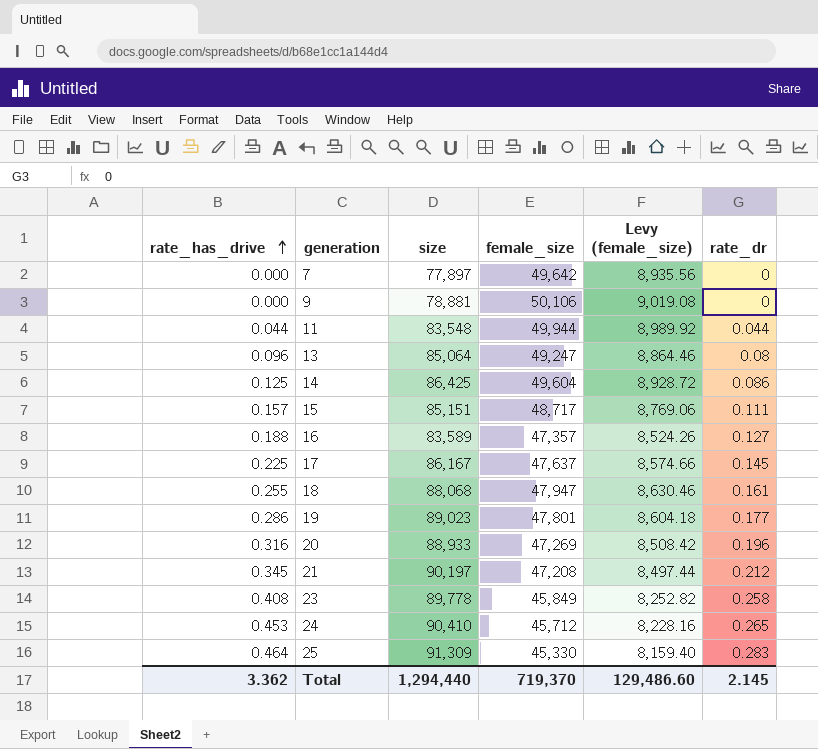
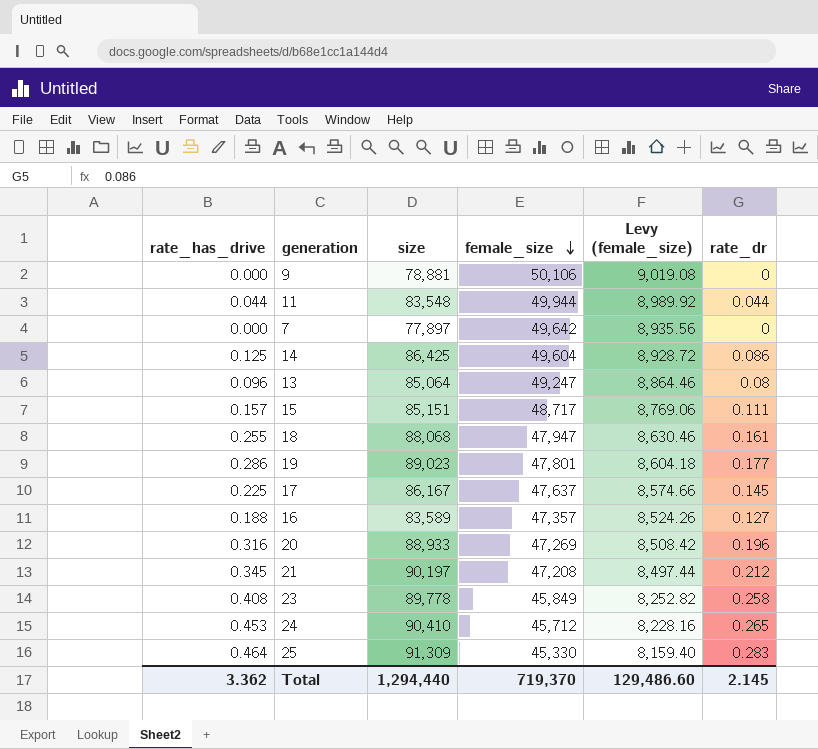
row order: rate_has_drive ascending -> female_size descending

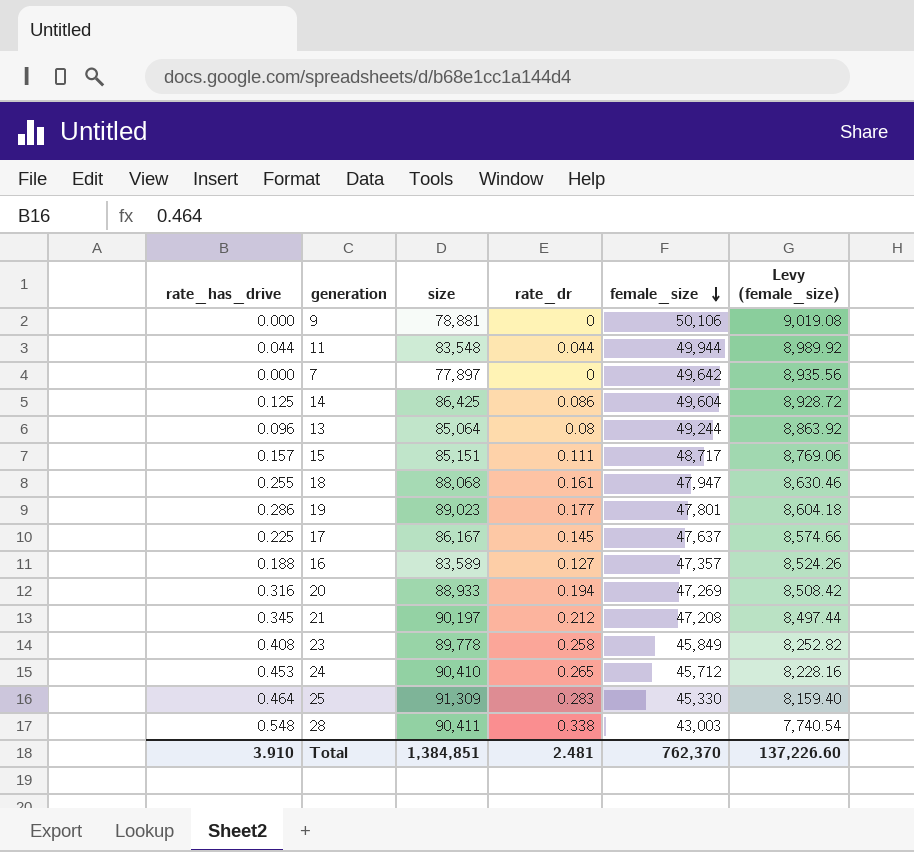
column rate_dr | position: 6 -> 4
13 | female_size: 49,247 -> 49,244
13 | Levy (female_size): 8,864.46 -> 8,863.92
20 | rate_dr: 0.196 -> 0.194
row 28: none -> 0.548 | 90,411 | 0.338 | 43,003 | 7,740.54
Total | rate_has_drive: 3.362 -> 3.910
Total | size: 1,294,440 -> 1,384,851
Total | rate_dr: 2.145 -> 2.481
Total | female_size: 719,370 -> 762,370
Total | Levy (female_size): 129,486.60 -> 137,226.60

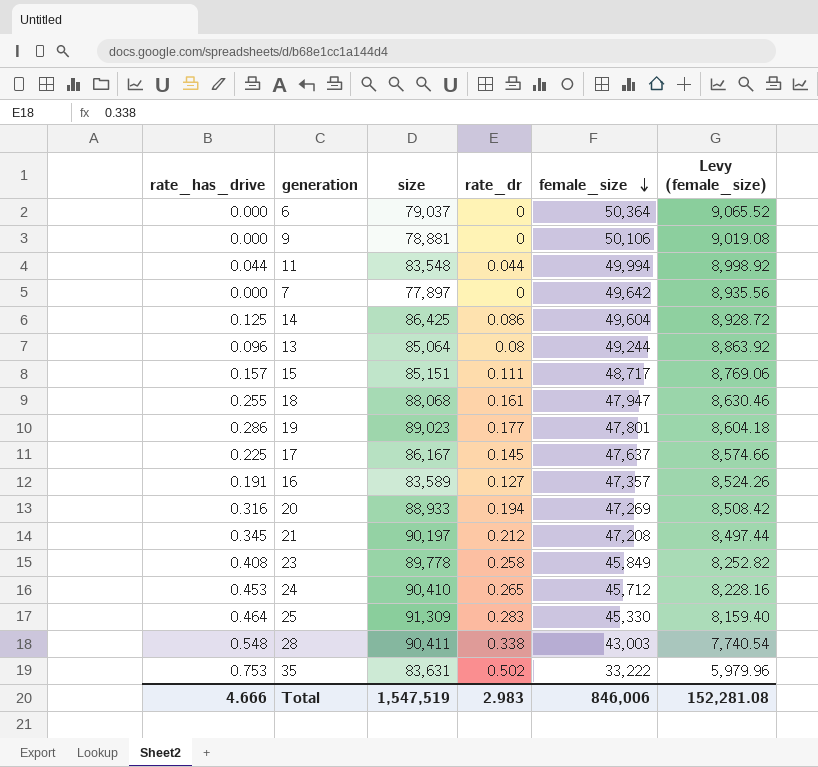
row 6: none -> 0.000 | 79,037 | 0 | 50,364 | 9,065.52
11 | female_size: 49,944 -> 49,994
11 | Levy (female_size): 8,989.92 -> 8,998.92
16 | rate_has_drive: 0.188 -> 0.191
row 35: none -> 0.753 | 83,631 | 0.502 | 33,222 | 5,979.96
Total | rate_has_drive: 3.910 -> 4.666
Total | size: 1,384,851 -> 1,547,519
Total | rate_dr: 2.481 -> 2.983
Total | female_size: 762,370 -> 846,006
Total | Levy (female_size): 137,226.60 -> 152,281.08

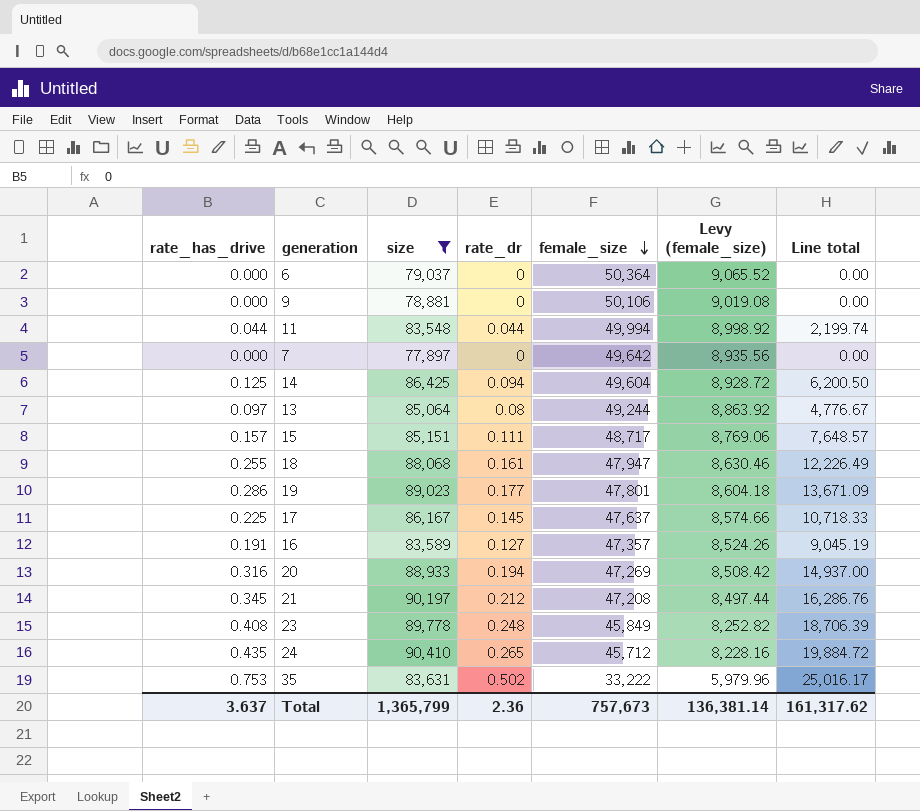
filter: none -> size <= 90,410
column Line total | formula: none -> [rate_has_drive] * [female_size]
14 | rate_dr: 0.086 -> 0.094
13 | rate_has_drive: 0.096 -> 0.097
23 | rate_dr: 0.258 -> 0.248
24 | rate_has_drive: 0.453 -> 0.435
Total | rate_has_drive: 4.666 -> 3.637
Total | size: 1,547,519 -> 1,365,799
Total | rate_dr: 2.983 -> 2.36
Total | female_size: 846,006 -> 757,673
Total | Levy (female_size): 152,281.08 -> 136,381.14

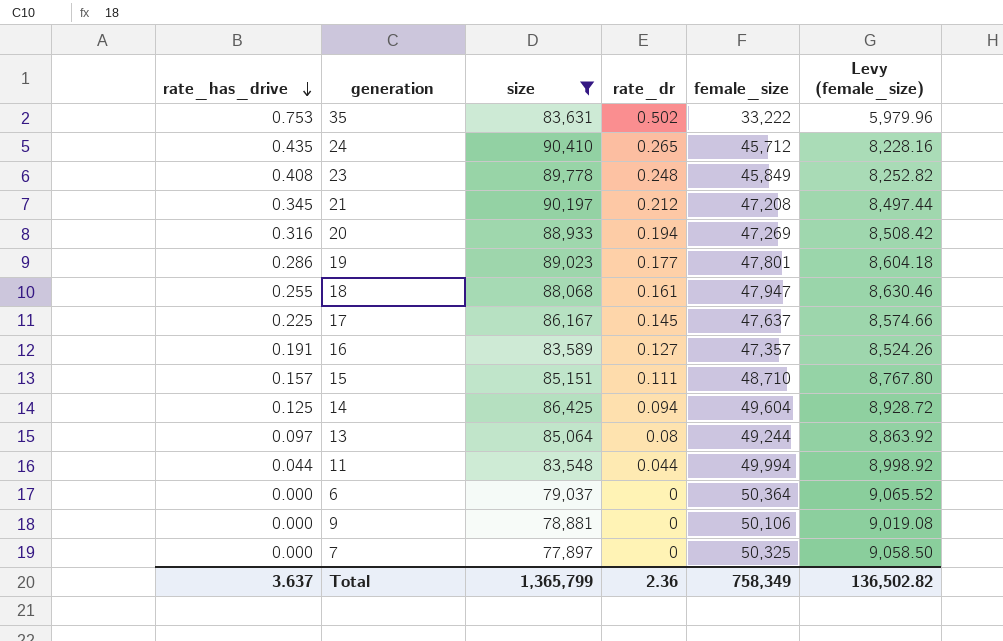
row order: female_size descending -> rate_has_drive descending
column Line total | formula: [rate_has_drive] * [female_size] -> none
15 | female_size: 48,717 -> 48,710
15 | Levy (female_size): 8,769.06 -> 8,767.80
7 | female_size: 49,642 -> 50,325
7 | Levy (female_size): 8,935.56 -> 9,058.50
Total | female_size: 757,673 -> 758,349
Total | Levy (female_size): 136,381.14 -> 136,502.82

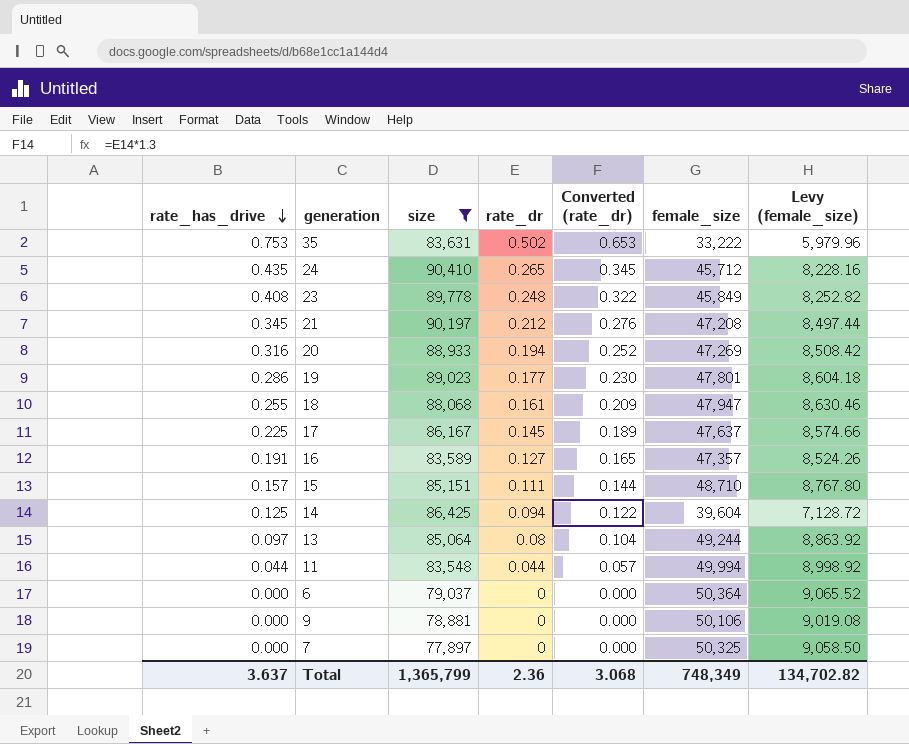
column Converted (rate_dr) | formula: none -> [rate_dr] * 1.3
14 | female_size: 49,604 -> 39,604
14 | Levy (female_size): 8,928.72 -> 7,128.72
Total | female_size: 758,349 -> 748,349
Total | Levy (female_size): 136,502.82 -> 134,702.82

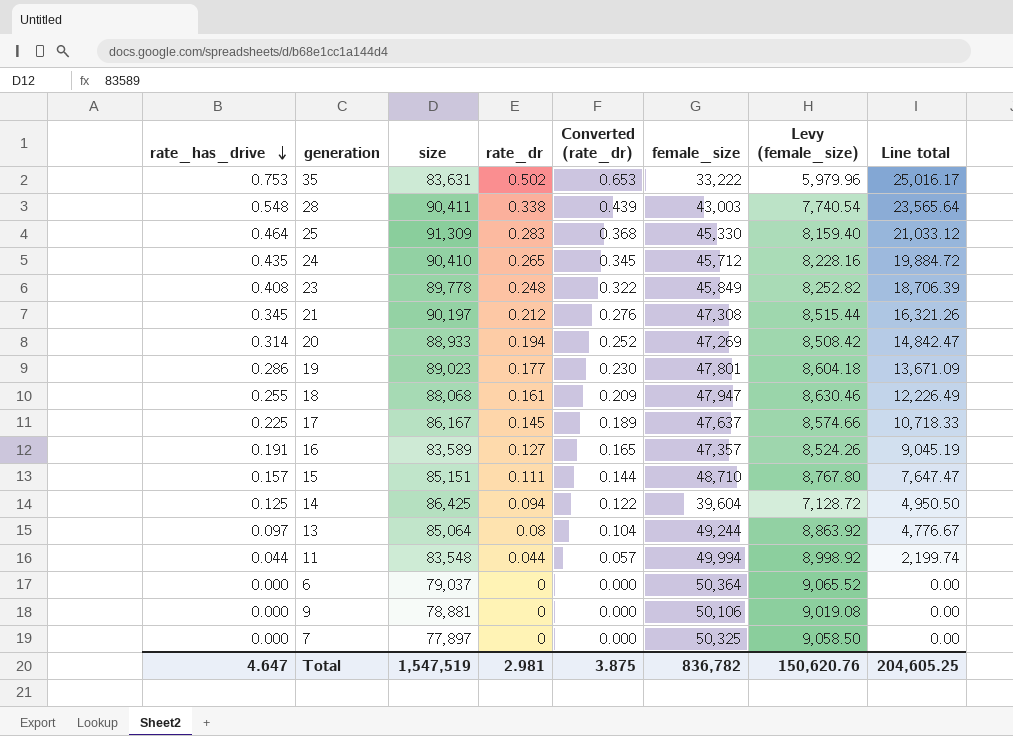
filter: size <= 90,410 -> none
column Line total | formula: none -> [rate_has_drive] * [female_size]
21 | female_size: 47,208 -> 47,308
21 | Levy (female_size): 8,497.44 -> 8,515.44
20 | rate_has_drive: 0.316 -> 0.314
Total | rate_has_drive: 3.637 -> 4.647
Total | size: 1,365,799 -> 1,547,519
Total | rate_dr: 2.36 -> 2.981
Total | Converted (rate_dr): 3.068 -> 3.875
Total | female_size: 748,349 -> 836,782
Total | Levy (female_size): 134,702.82 -> 150,620.76

